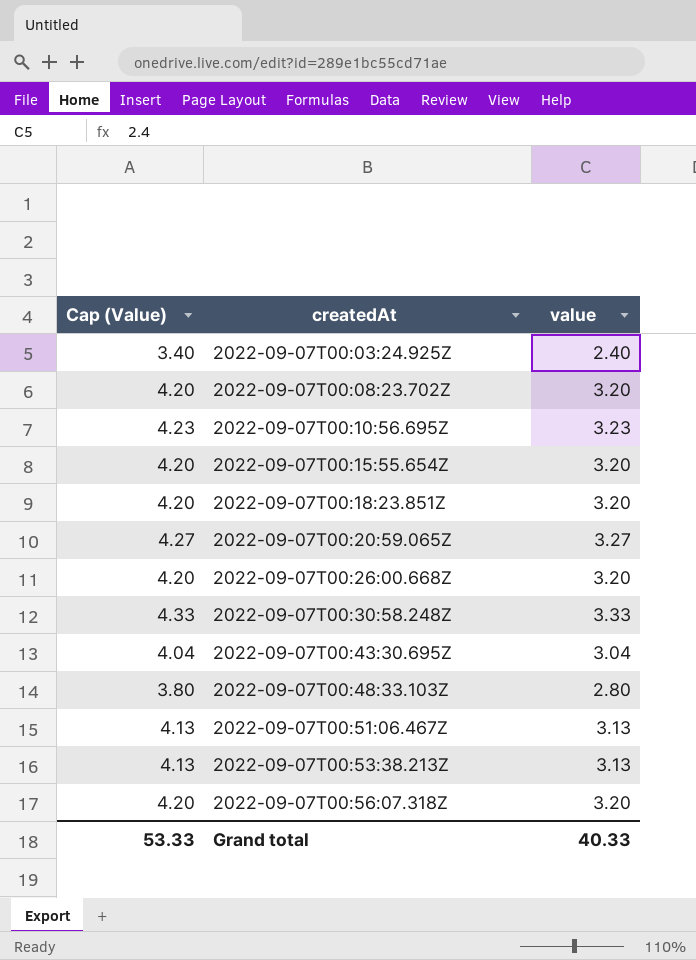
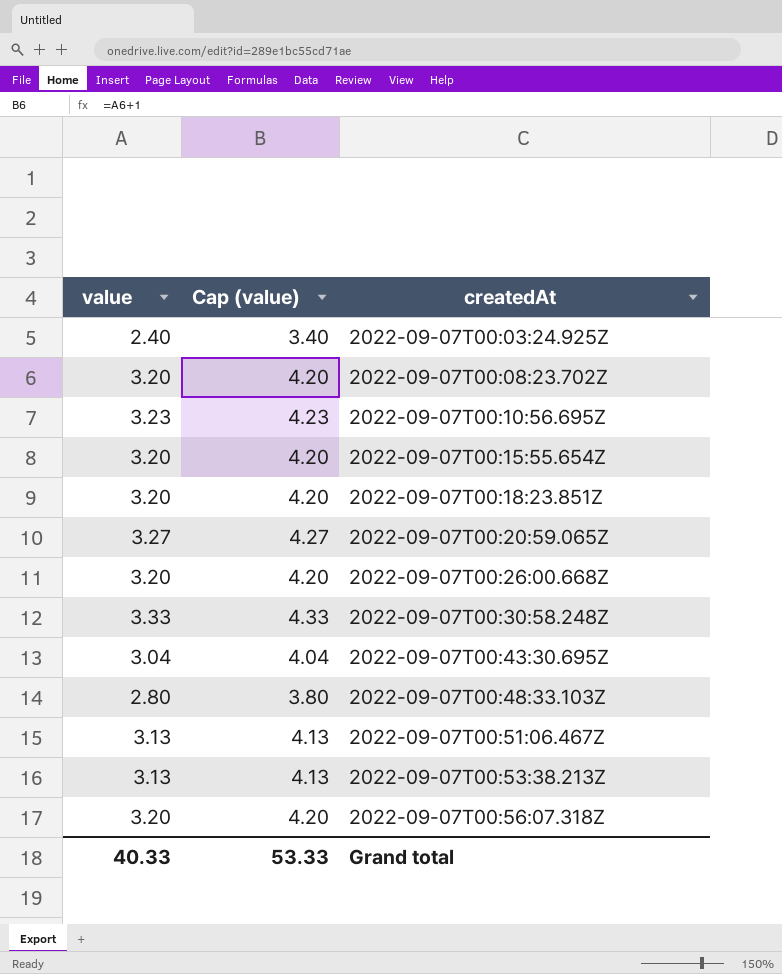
column value | position: 3 -> 1
column name: Cap (Value) -> Cap (value)

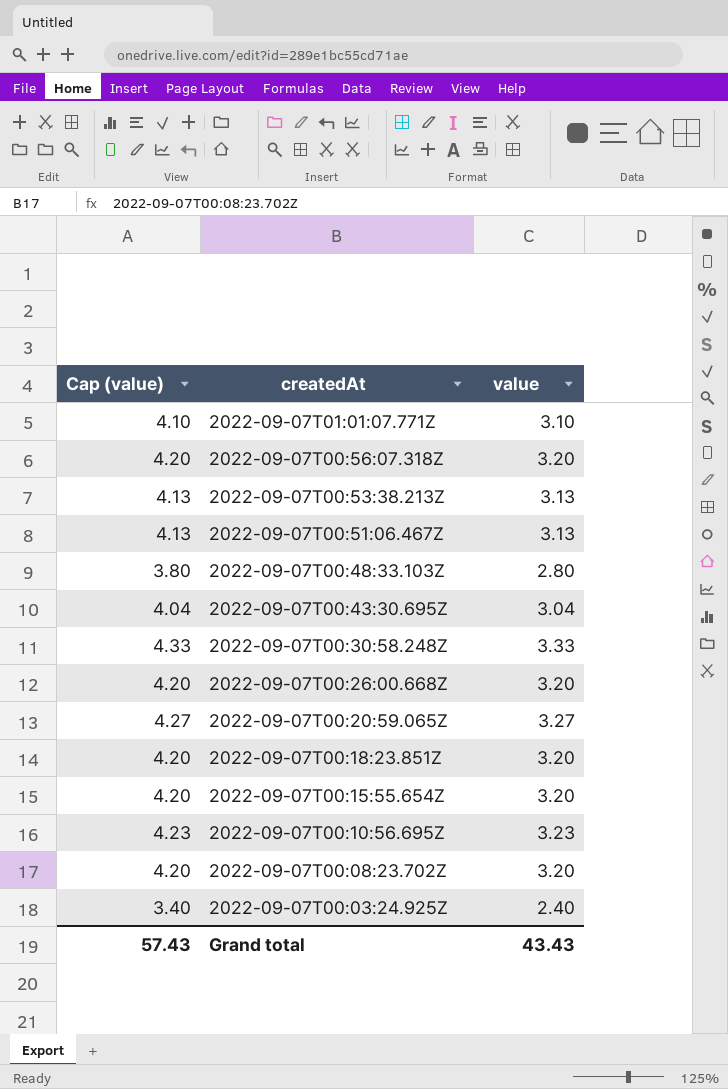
row order: createdAt ascending -> createdAt descending
column value | position: 1 -> 3
row 2022-09-07T01:01:07.771Z: none -> 4.10 | 3.10
Grand total | Cap (value): 53.33 -> 57.43
Grand total | value: 40.33 -> 43.43

